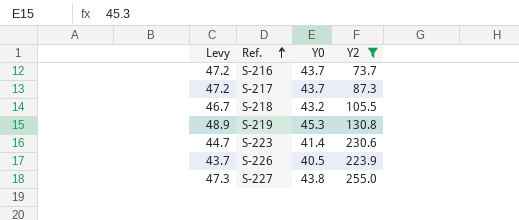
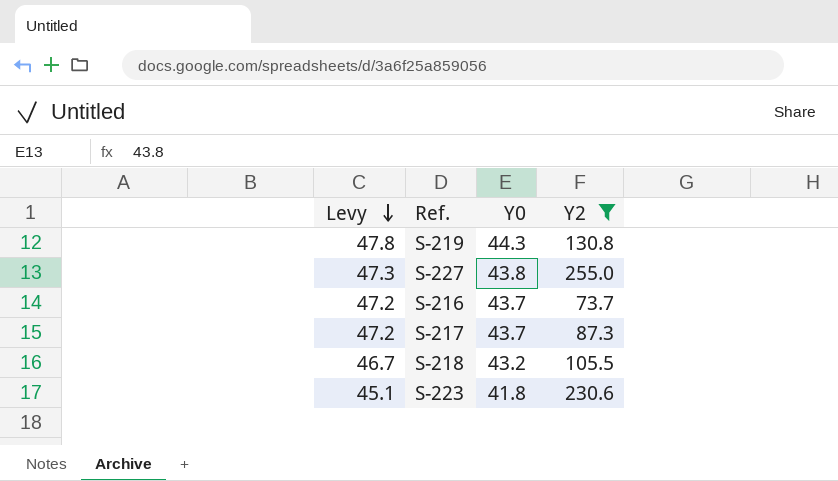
row order: Ref. ascending -> Levy descending
row S-226: 43.7 | 40.5 | 223.9 -> none
S-219 | Levy: 48.9 -> 47.8
S-219 | Y0: 45.3 -> 44.3
S-223 | Levy: 44.7 -> 45.1
S-223 | Y0: 41.4 -> 41.8

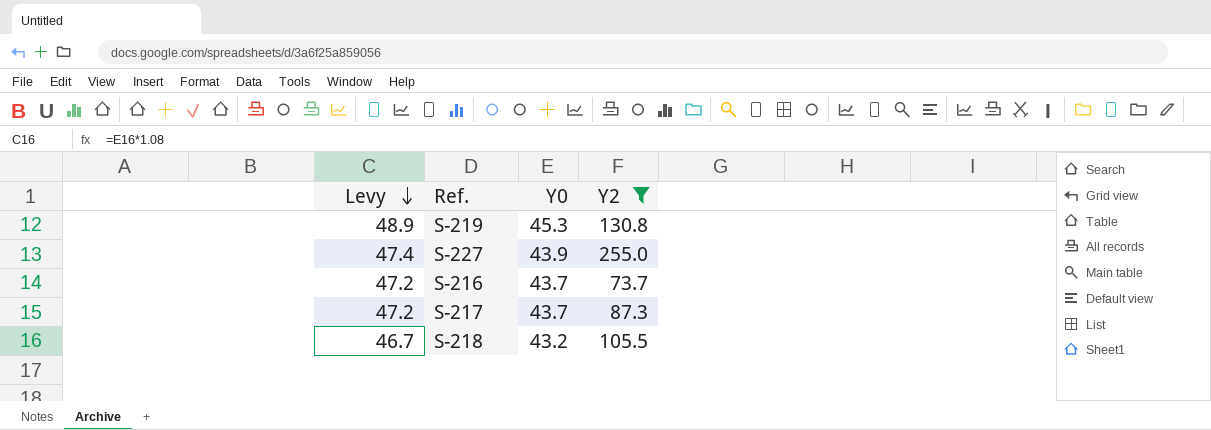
row S-223: 45.1 | 41.8 | 230.6 -> none
S-219 | Levy: 47.8 -> 48.9
S-219 | Y0: 44.3 -> 45.3
S-227 | Levy: 47.3 -> 47.4
S-227 | Y0: 43.8 -> 43.9

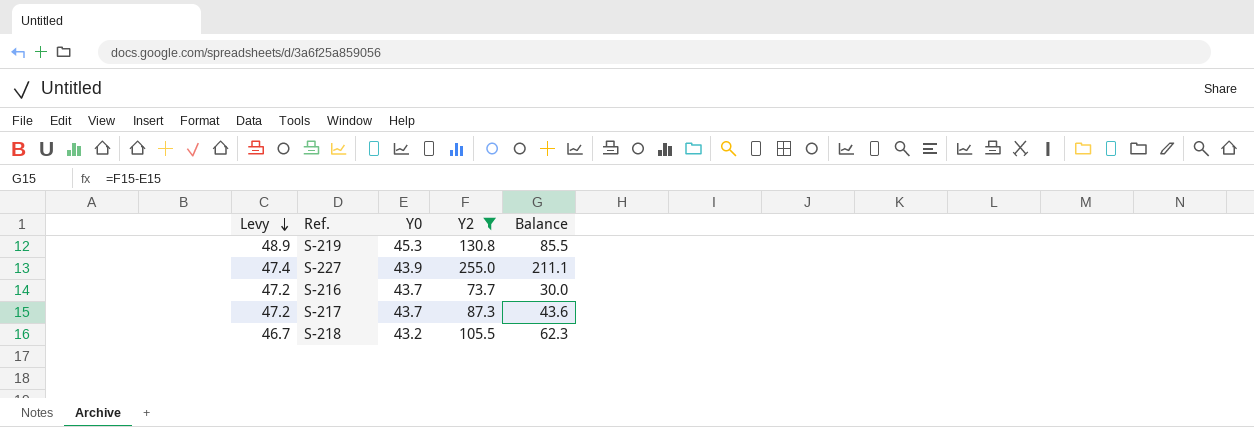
column Balance | formula: none -> [Y2] - [Y0]

